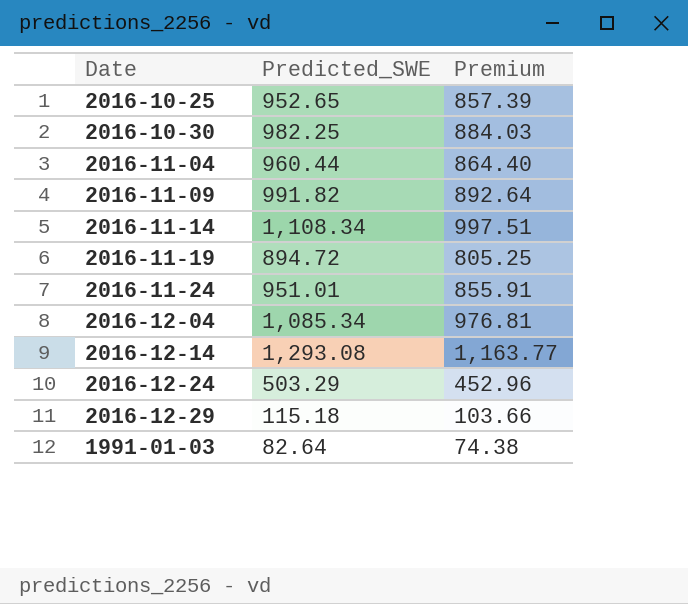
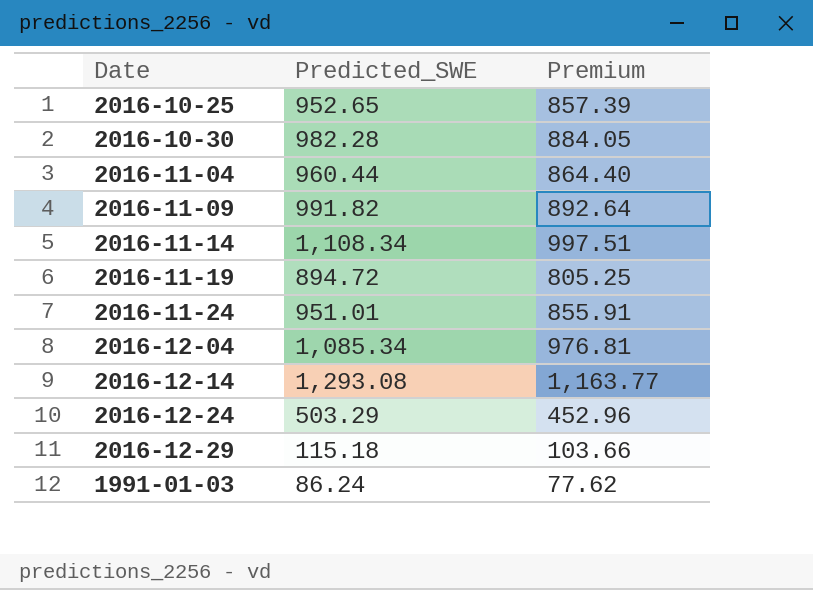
2016-10-30 | Predicted_SWE: 982.25 -> 982.28
2016-10-30 | Premium: 884.03 -> 884.05
1991-01-03 | Predicted_SWE: 82.64 -> 86.24
1991-01-03 | Premium: 74.38 -> 77.62

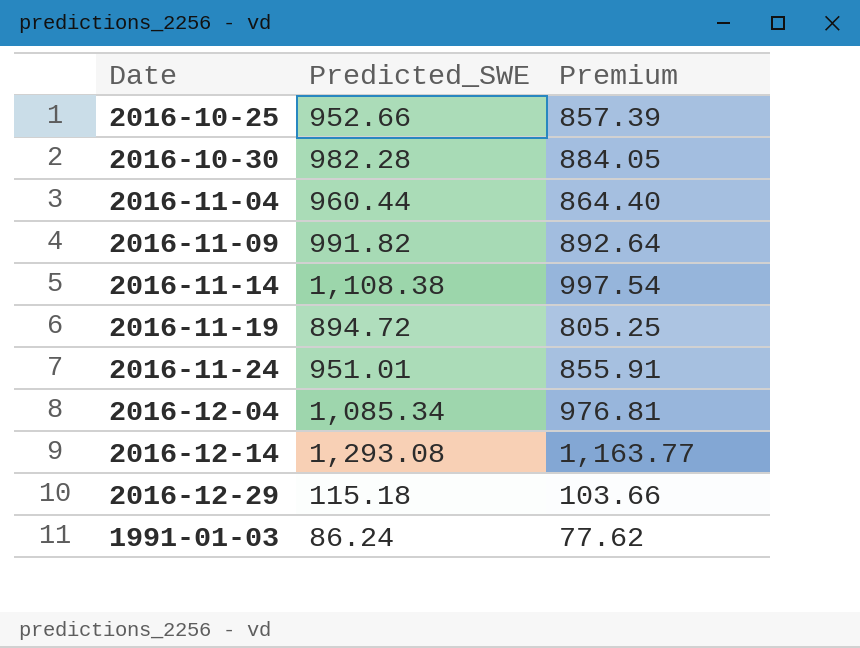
row 2016-12-24: 503.29 | 452.96 -> none
2016-10-25 | Predicted_SWE: 952.65 -> 952.66
2016-11-14 | Predicted_SWE: 1,108.34 -> 1,108.38
2016-11-14 | Premium: 997.51 -> 997.54

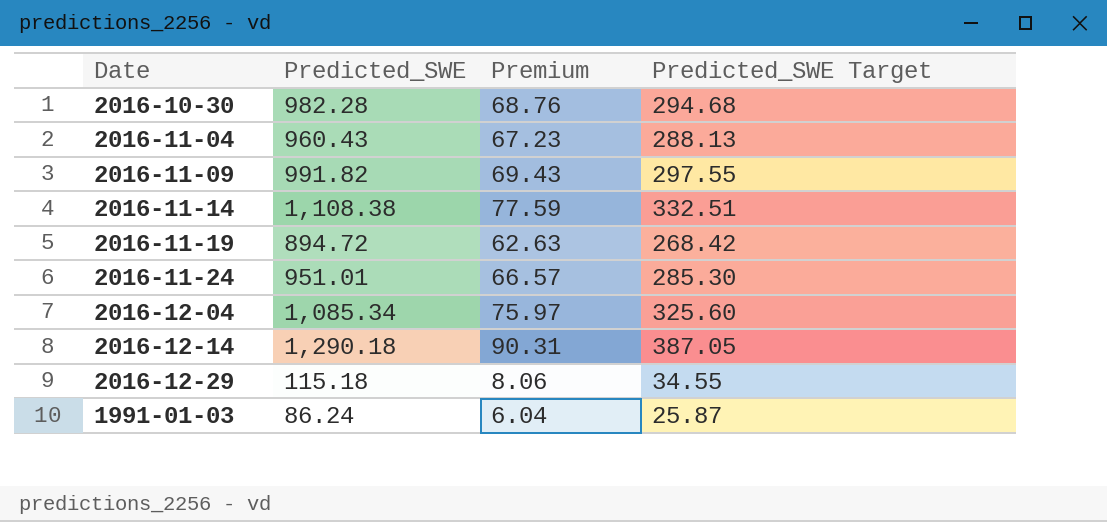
column Premium | formula: [Predicted_SWE] * 0.9 -> [Predicted_SWE] * 0.07
column Predicted_SWE Target | formula: none -> [Predicted_SWE] * 0.3
row 2016-10-25: 952.66 | 857.39 -> none
2016-11-04 | Predicted_SWE: 960.44 -> 960.43
2016-12-14 | Predicted_SWE: 1,293.08 -> 1,290.18

